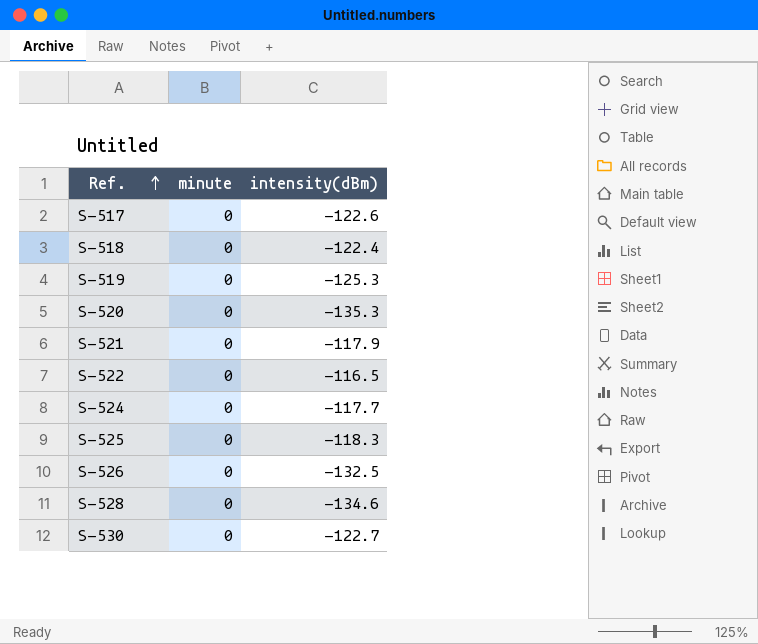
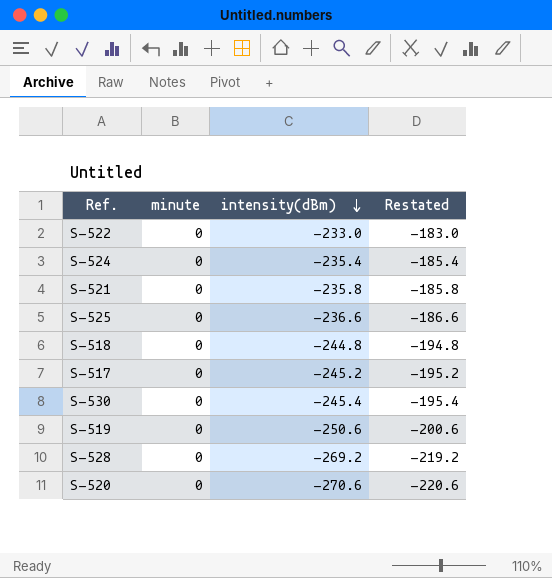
row order: Ref. ascending -> intensity(dBm) descending
column Restated | formula: none -> [intensity(dBm)] + 50
row S-526: 0 | -132.5 -> none
S-522 | intensity(dBm): -116.5 -> -233.0
S-524 | intensity(dBm): -117.7 -> -235.4
S-521 | intensity(dBm): -117.9 -> -235.8
S-525 | intensity(dBm): -118.3 -> -236.6
S-518 | intensity(dBm): -122.4 -> -244.8
S-517 | intensity(dBm): -122.6 -> -245.2
S-530 | intensity(dBm): -122.7 -> -245.4
S-519 | intensity(dBm): -125.3 -> -250.6
S-528 | intensity(dBm): -134.6 -> -269.2
S-520 | intensity(dBm): -135.3 -> -270.6

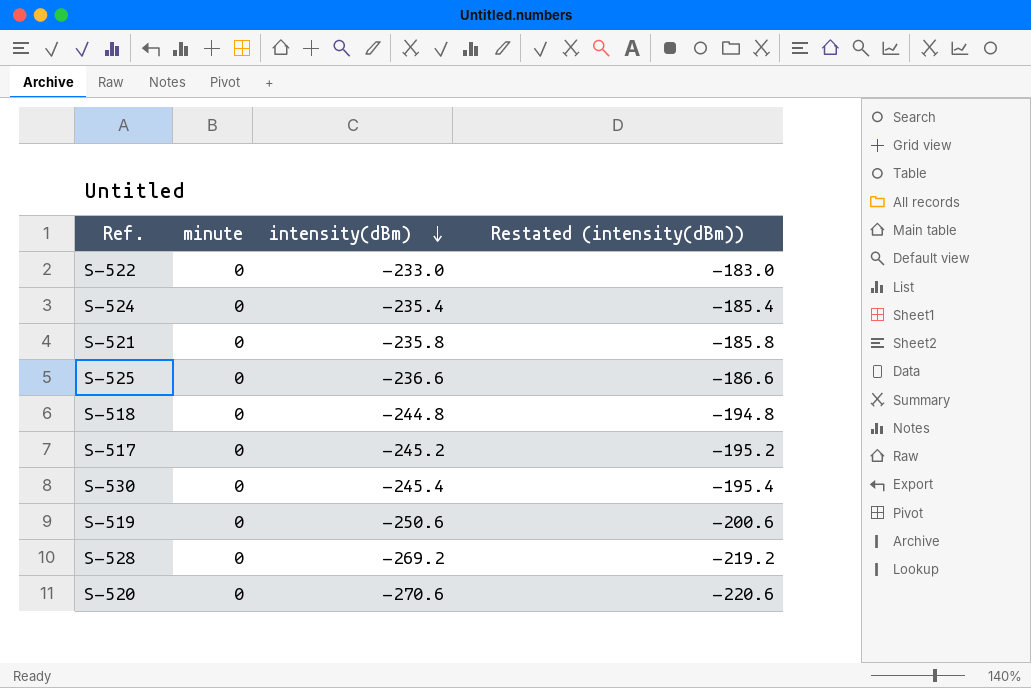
column name: Restated -> Restated (intensity(dBm))

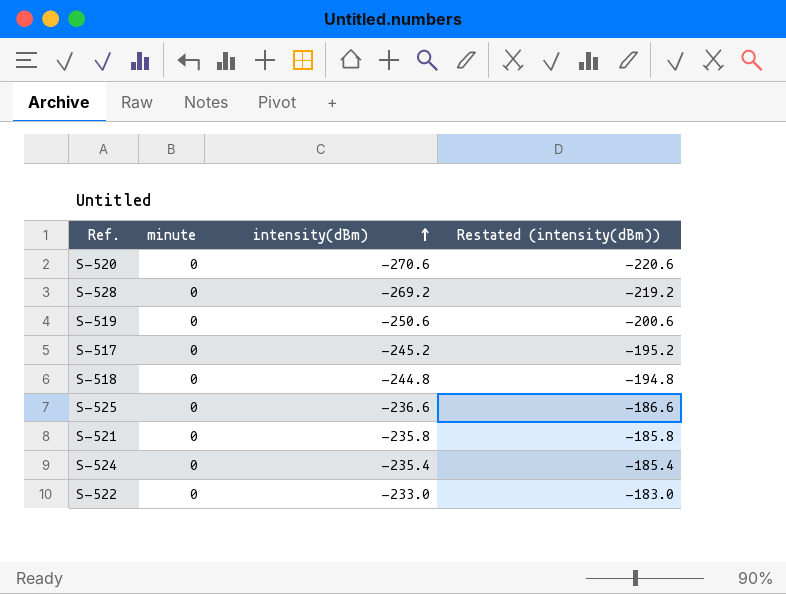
row order: intensity(dBm) descending -> intensity(dBm) ascending
row S-530: 0 | -245.4 | -195.4 -> none

